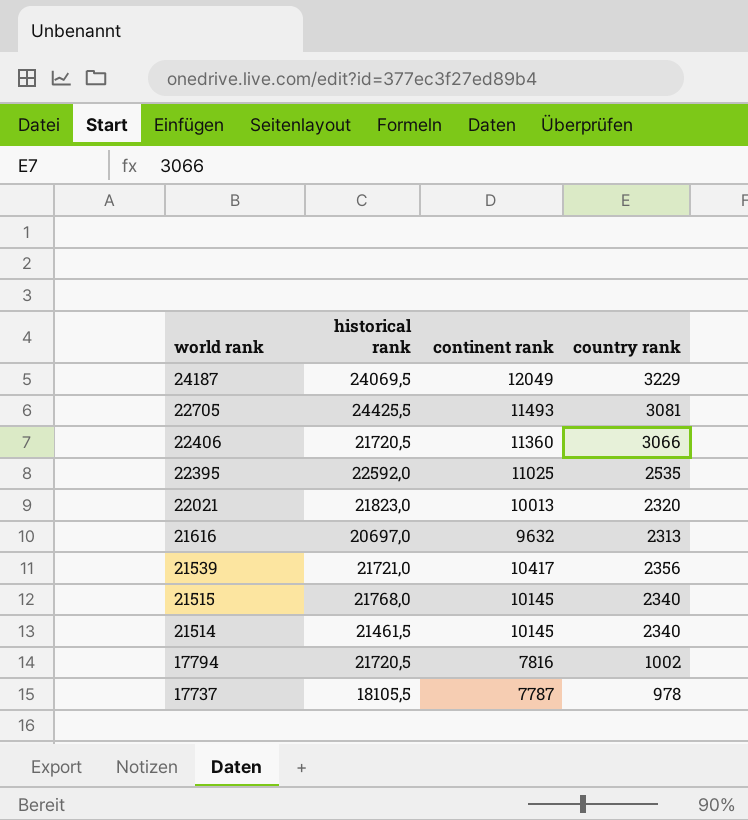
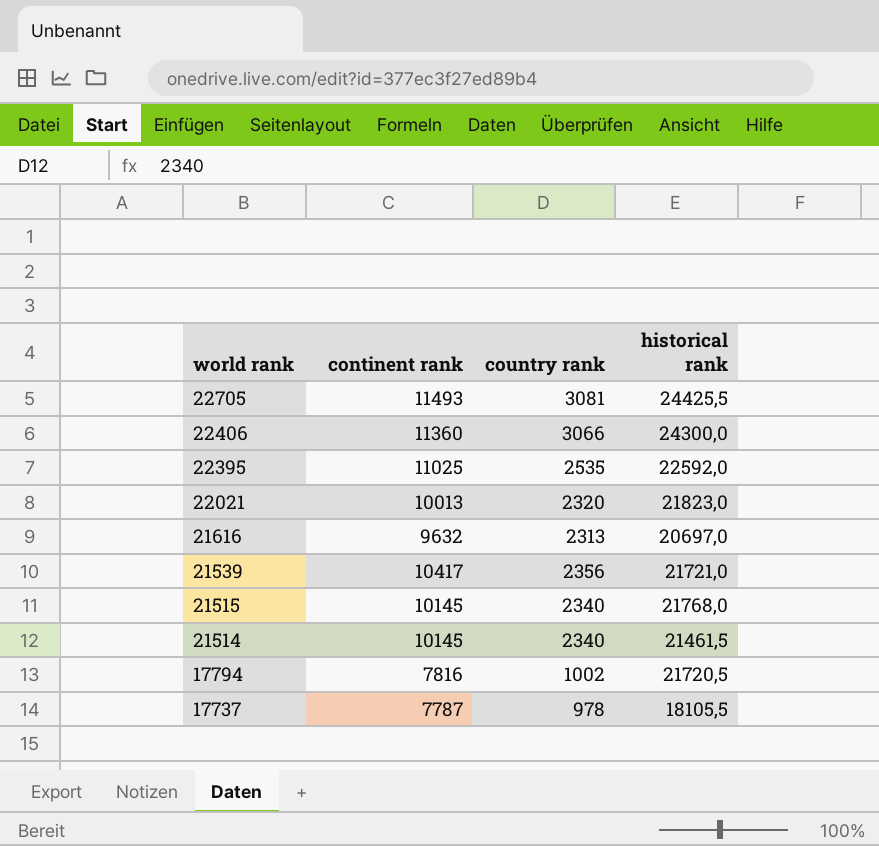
column historical rank | position: 2 -> 4
row 24187: 24069,5 | 12049 | 3229 -> none
22406 | historical rank: 21720,5 -> 24300,0

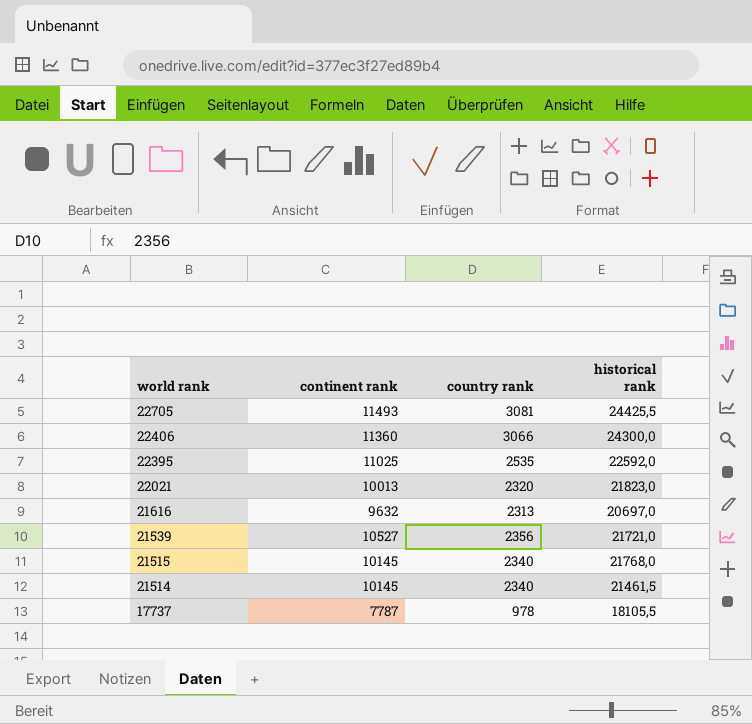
row 17794: 7816 | 1002 | 21720,5 -> none
21539 | continent rank: 10417 -> 10527

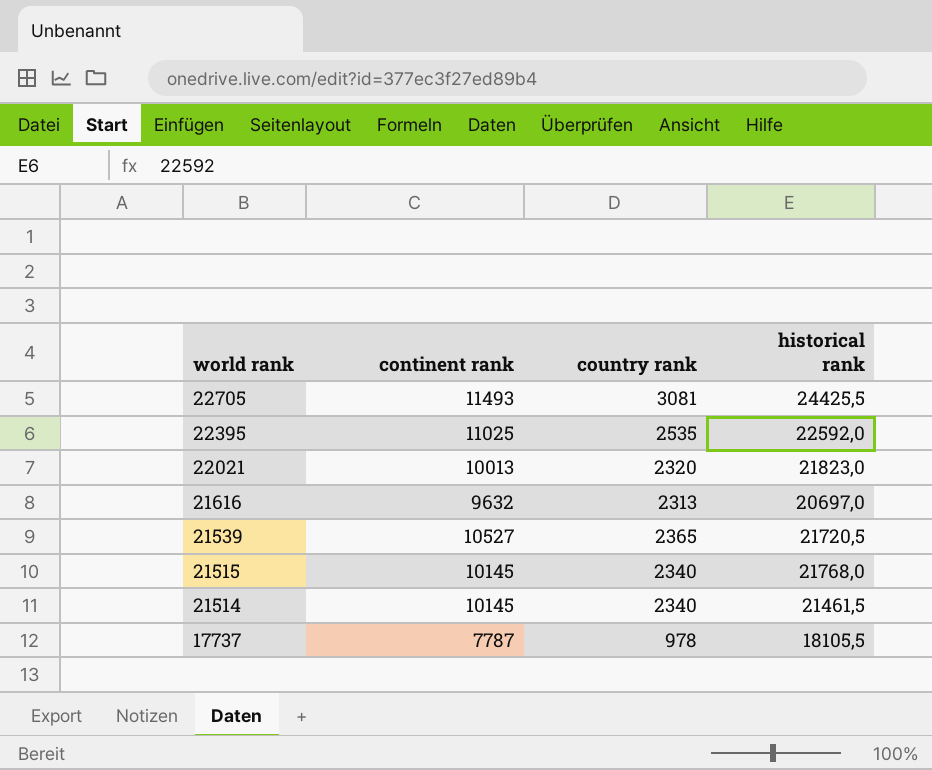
row 22406: 11360 | 3066 | 24300,0 -> none
21539 | country rank: 2356 -> 2365
21539 | historical rank: 21721,0 -> 21720,5

